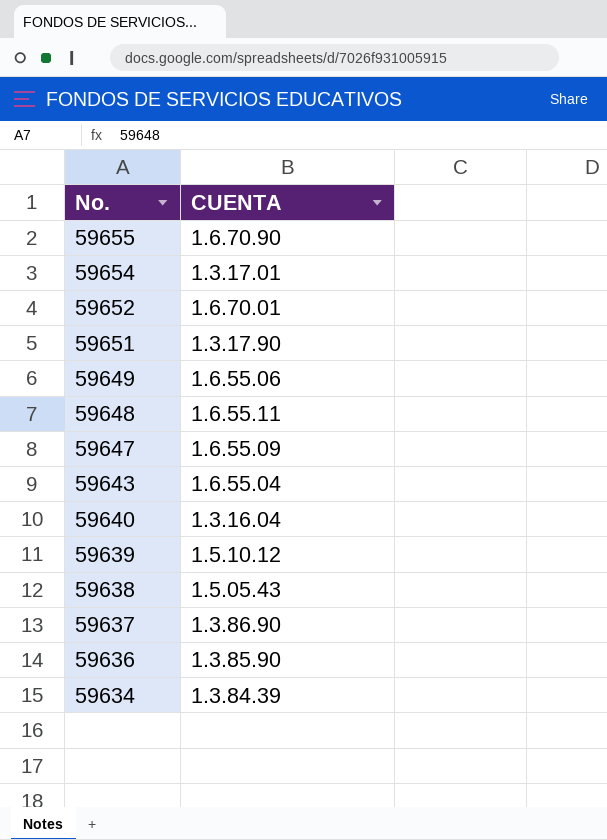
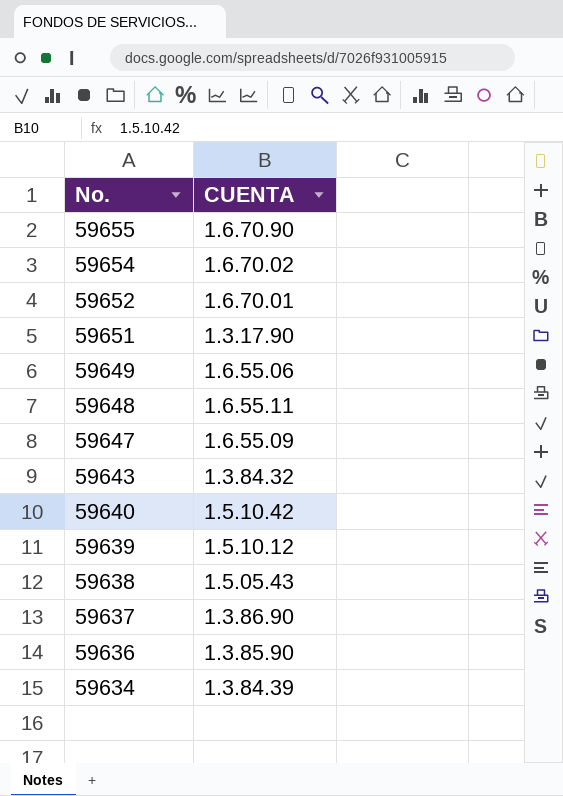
59654 | CUENTA: 1.3.17.01 -> 1.6.70.02
59643 | CUENTA: 1.6.55.04 -> 1.3.84.32
59640 | CUENTA: 1.3.16.04 -> 1.5.10.42

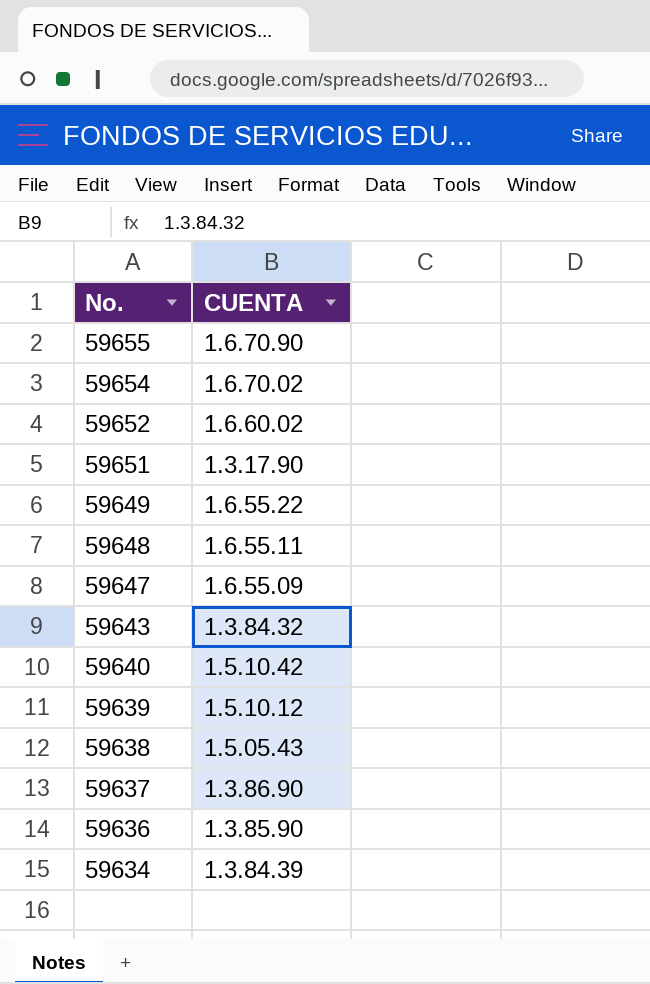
59652 | CUENTA: 1.6.70.01 -> 1.6.60.02
59649 | CUENTA: 1.6.55.06 -> 1.6.55.22

